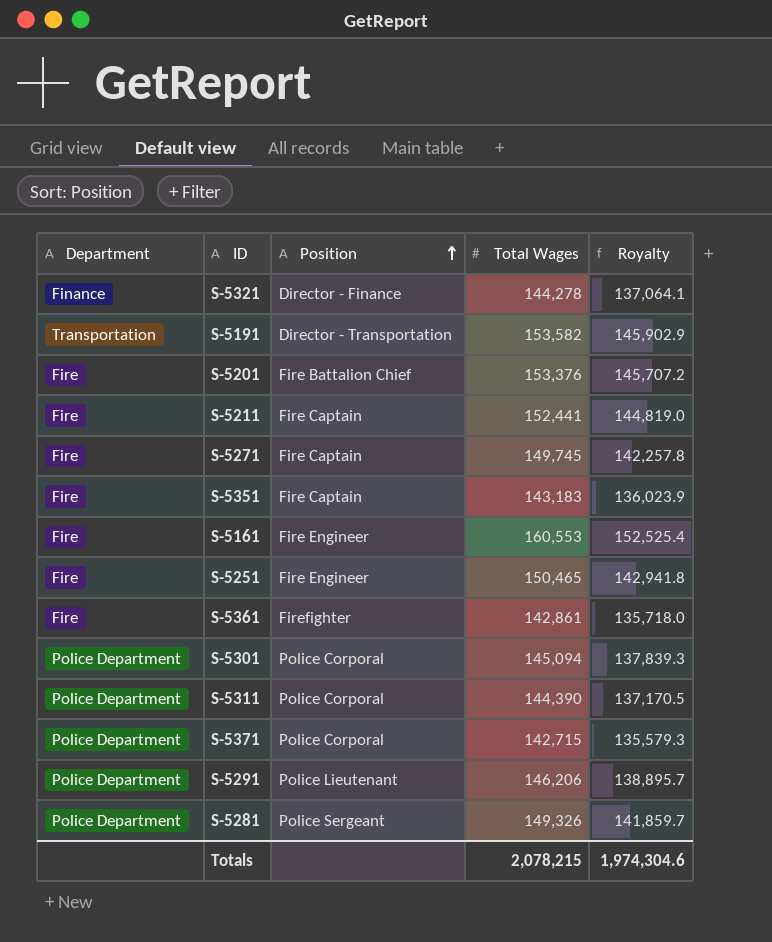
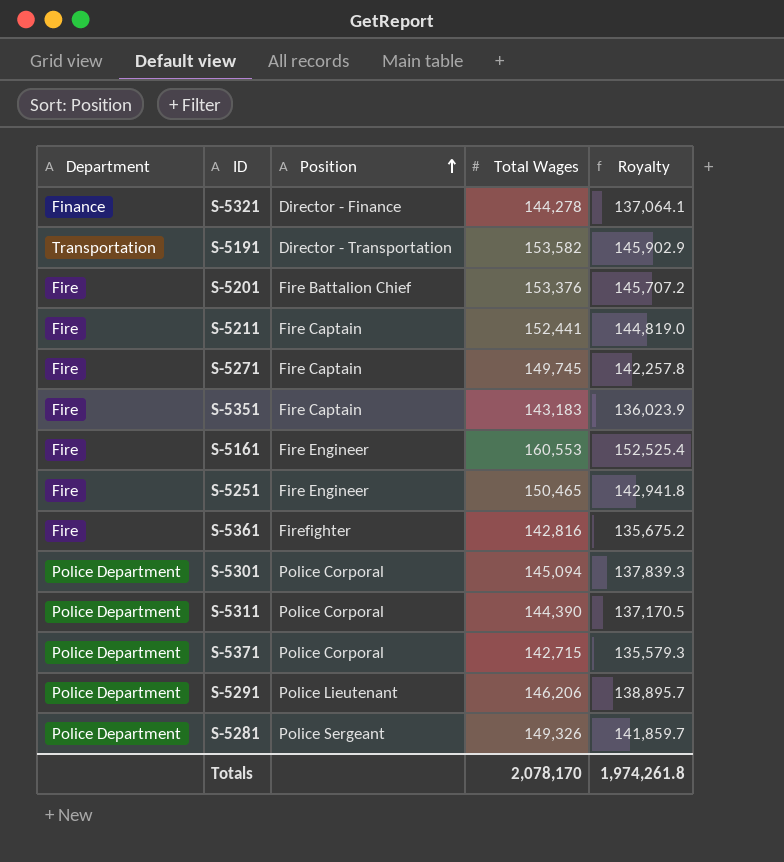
S-5361 | Total Wages: 142,861 -> 142,816
S-5361 | Royalty: 135,718.0 -> 135,675.2
Totals | Total Wages: 2,078,215 -> 2,078,170
Totals | Royalty: 1,974,304.6 -> 1,974,261.8

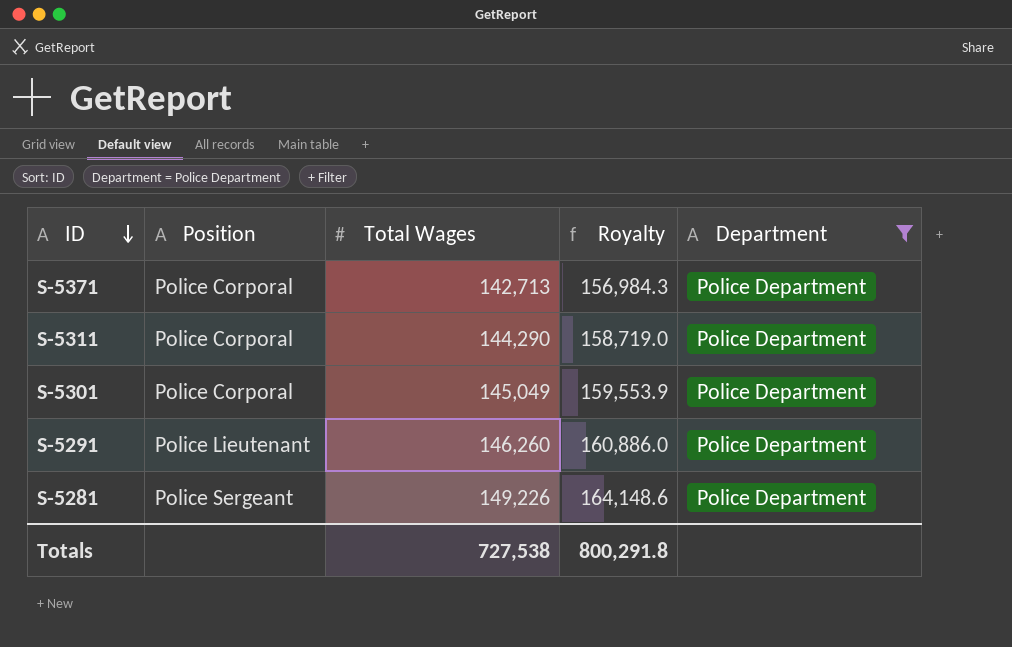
filter: none -> Department = Police Department
row order: Position ascending -> ID descending
column Royalty | formula: [Total Wages] * 0.95 -> [Total Wages] * 1.1
column Department | position: 1 -> 5
S-5371 | Total Wages: 142,715 -> 142,713
S-5311 | Total Wages: 144,390 -> 144,290
S-5301 | Total Wages: 145,094 -> 145,049
S-5291 | Total Wages: 146,206 -> 146,260
S-5281 | Total Wages: 149,326 -> 149,226
Totals | Total Wages: 2,078,170 -> 727,538
Totals | Royalty: 1,974,261.8 -> 800,291.8

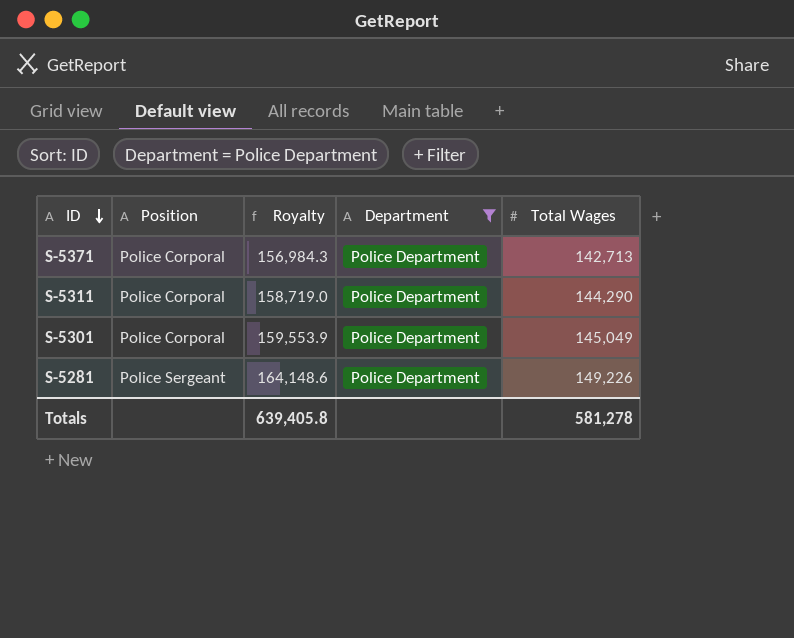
column Total Wages | position: 3 -> 5
row S-5291: Police Lieutenant | 146,260 | 160,886.0 | Police Department -> none
Totals | Royalty: 800,291.8 -> 639,405.8
Totals | Total Wages: 727,538 -> 581,278

